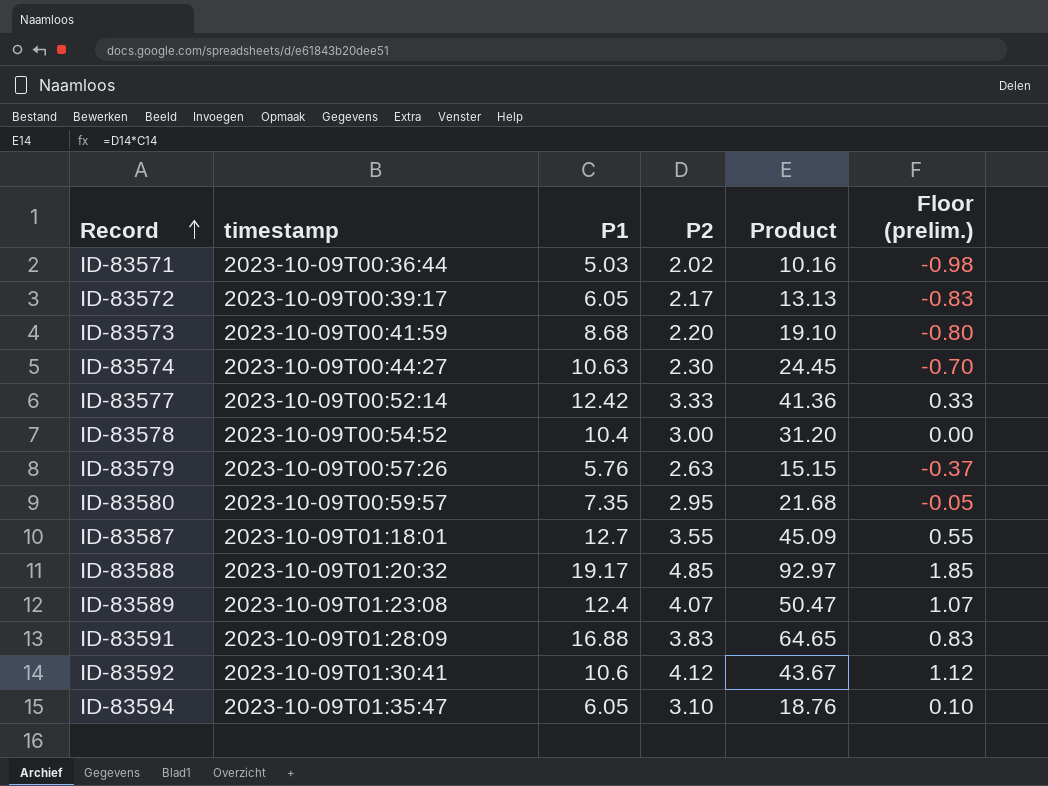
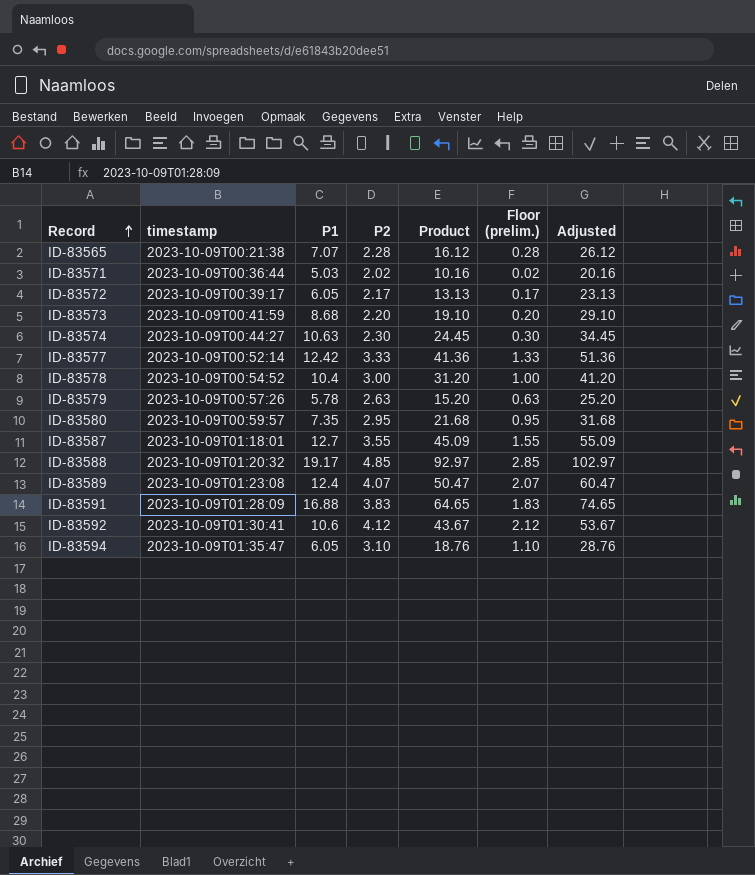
column Floor (prelim.) | formula: [P2] - 3 -> [P2] - 2
column Adjusted | formula: none -> [Product] + 10
row ID-83565: none -> 2023-10-09T00:21:38 | 7.07 | 2.28 | 16.12 | 0.28 | 26.12
ID-83579 | P1: 5.76 -> 5.78
ID-83579 | Product: 15.15 -> 15.20

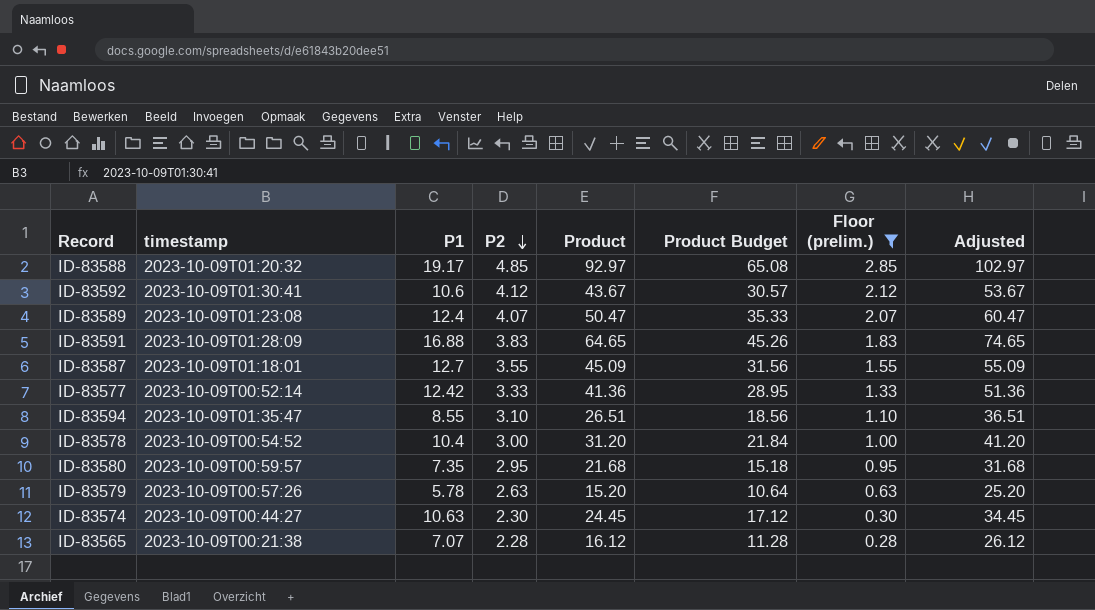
filter: none -> Floor (prelim.) >= 0.28
row order: Record ascending -> P2 descending
column Product Budget | formula: none -> [Product] * 0.7
ID-83594 | P1: 6.05 -> 8.55
ID-83594 | Product: 18.76 -> 26.51
ID-83594 | Adjusted: 28.76 -> 36.51

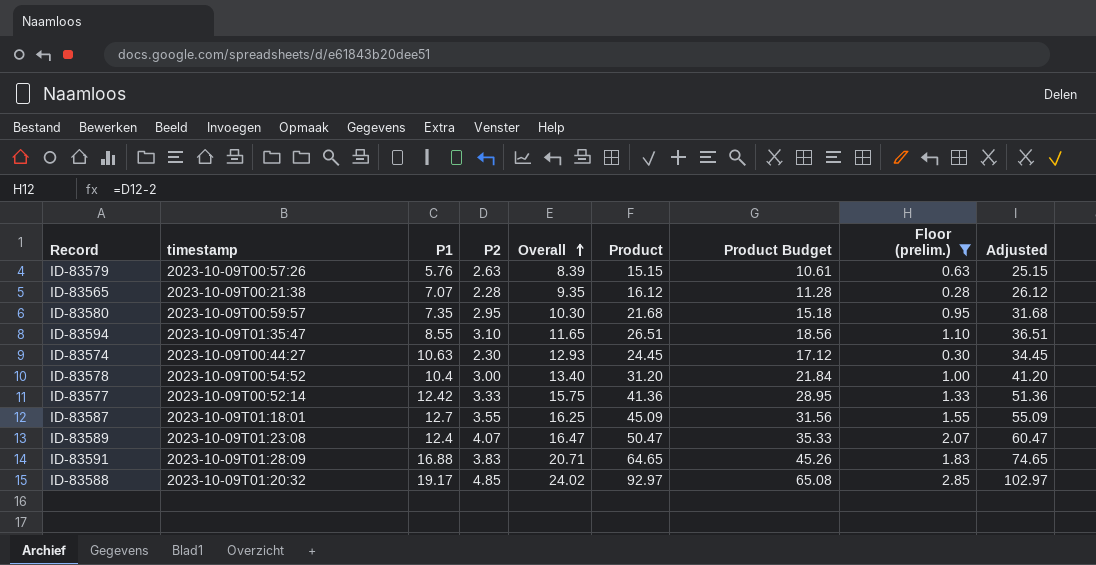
row order: P2 descending -> Overall ascending
column Overall | formula: none -> [P1] + [P2]
row ID-83592: 2023-10-09T01:30:41 | 10.6 | 4.12 | 43.67 | 30.57 | 2.12 | 53.67 -> none
ID-83579 | P1: 5.78 -> 5.76
ID-83579 | Product: 15.20 -> 15.15
ID-83579 | Product Budget: 10.64 -> 10.61
ID-83579 | Adjusted: 25.20 -> 25.15

